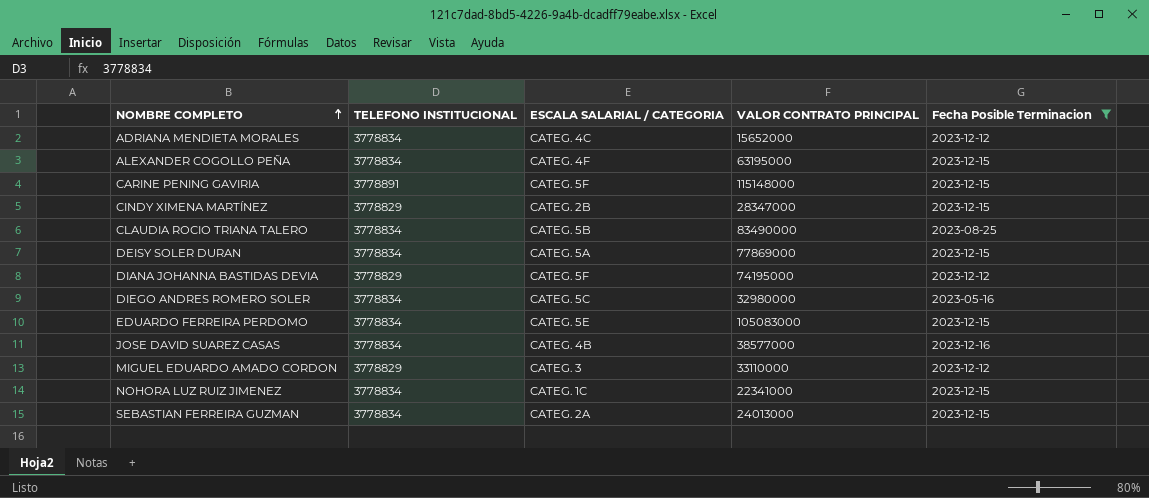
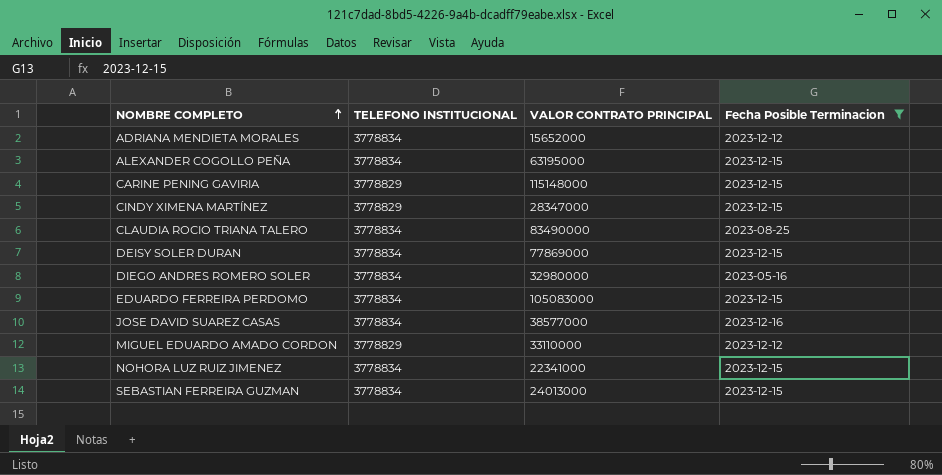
column ESCALA SALARIAL / CATEGORIA | position: 3 -> none
row DIANA JOHANNA BASTIDAS DEVIA: 3778829 | CATEG. 5F | 74195000 | 2023-12-12 -> none
CARINE PENING GAVIRIA | TELEFONO INSTITUCIONAL: 3778891 -> 3778829

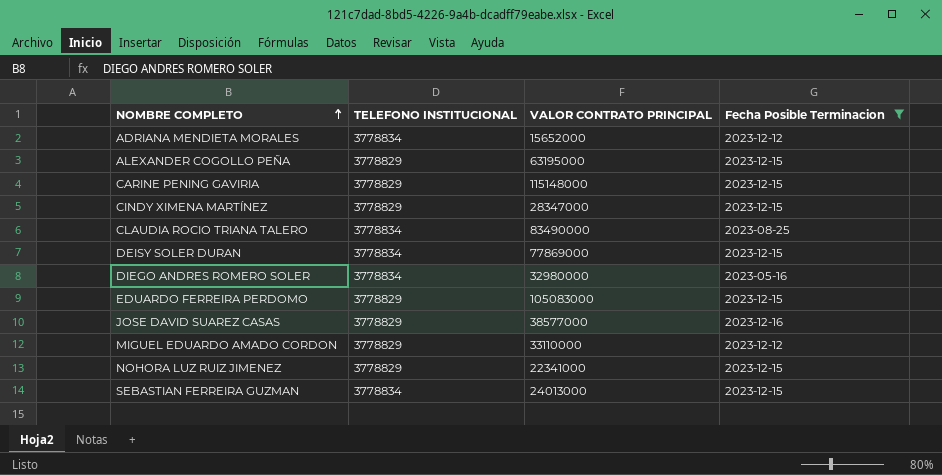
ALEXANDER COGOLLO PEÑA | TELEFONO INSTITUCIONAL: 3778834 -> 3778829
EDUARDO FERREIRA PERDOMO | TELEFONO INSTITUCIONAL: 3778834 -> 3778829
JOSE DAVID SUAREZ CASAS | TELEFONO INSTITUCIONAL: 3778834 -> 3778829
NOHORA LUZ RUIZ JIMENEZ | TELEFONO INSTITUCIONAL: 3778834 -> 3778829

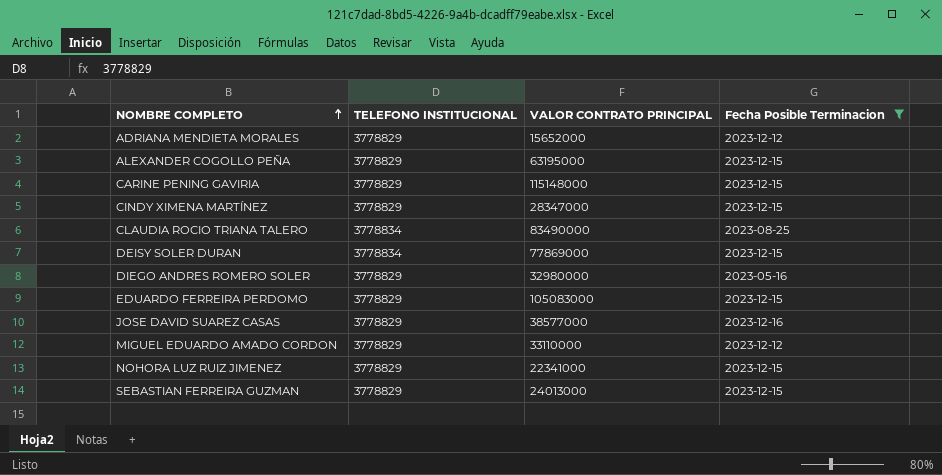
ADRIANA MENDIETA MORALES | TELEFONO INSTITUCIONAL: 3778834 -> 3778829
DIEGO ANDRES ROMERO SOLER | TELEFONO INSTITUCIONAL: 3778834 -> 3778829
SEBASTIAN FERREIRA GUZMAN | TELEFONO INSTITUCIONAL: 3778834 -> 3778829

